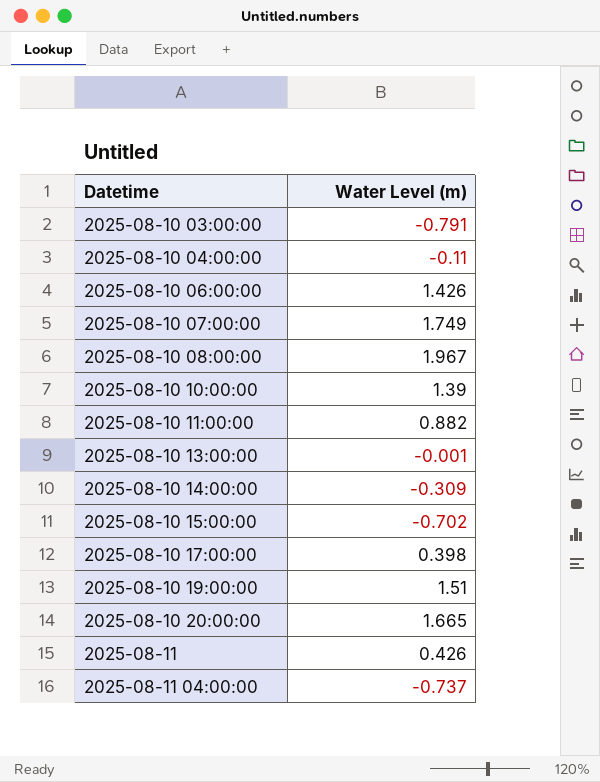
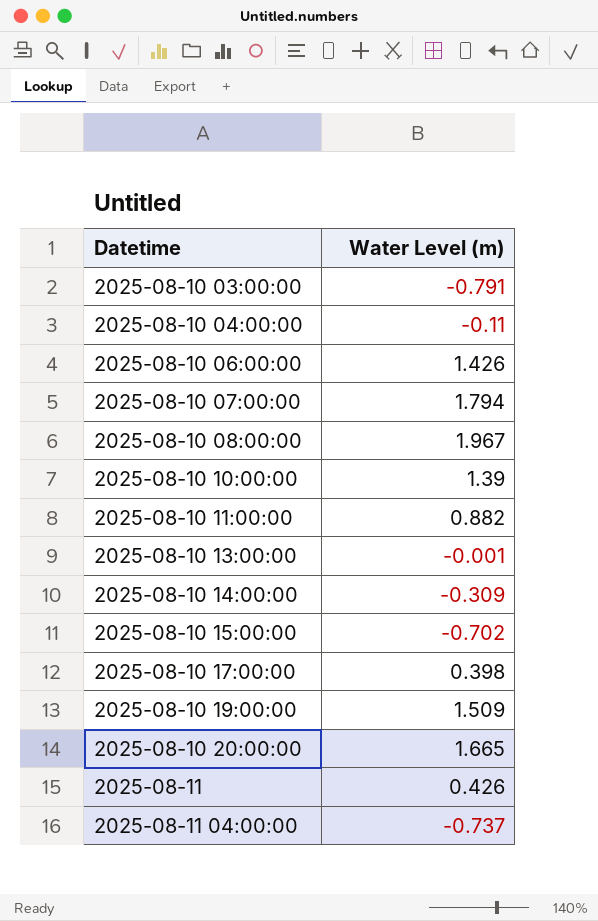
2025-08-10 07:00:00 | Water Level (m): 1.749 -> 1.794
2025-08-10 19:00:00 | Water Level (m): 1.51 -> 1.509

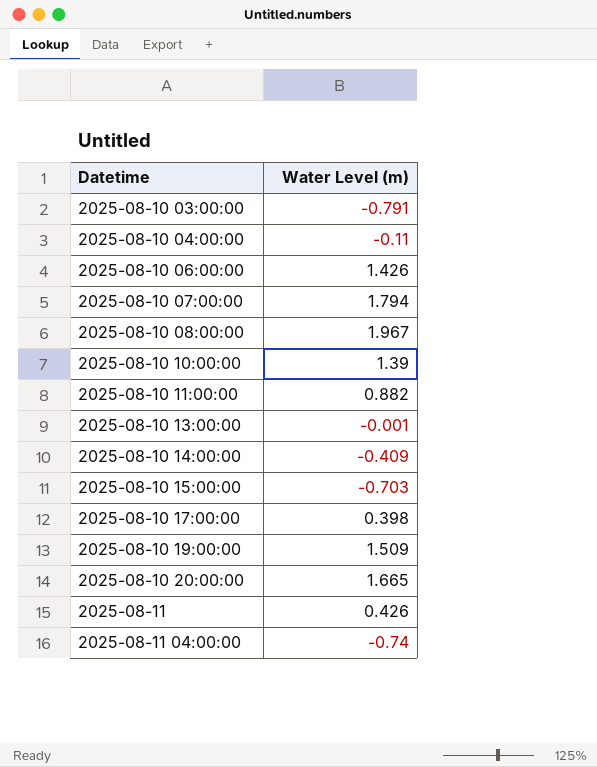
2025-08-10 14:00:00 | Water Level (m): -0.309 -> -0.409
2025-08-10 15:00:00 | Water Level (m): -0.702 -> -0.703
2025-08-11 04:00:00 | Water Level (m): -0.737 -> -0.74

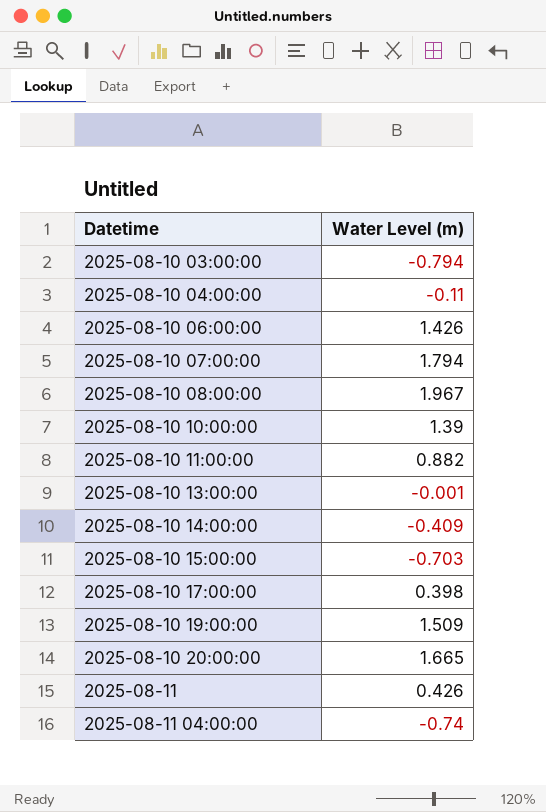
2025-08-10 03:00:00 | Water Level (m): -0.791 -> -0.794

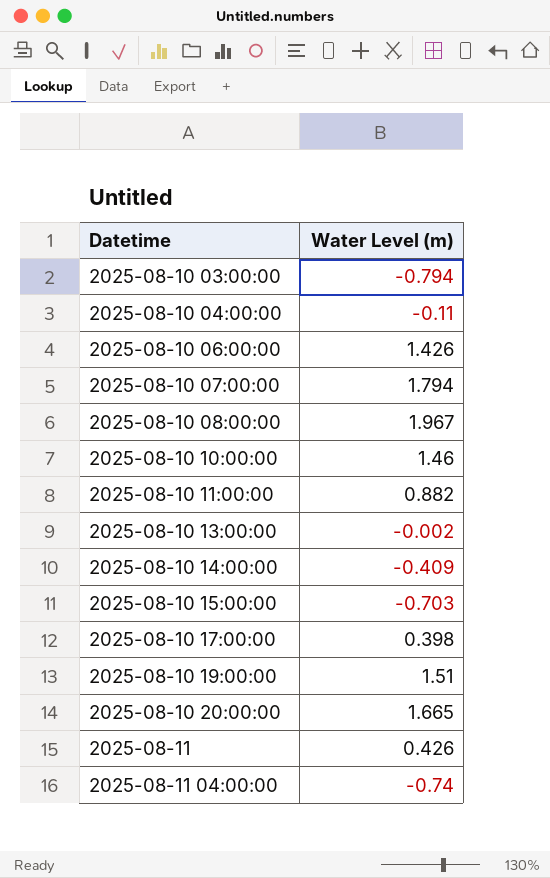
2025-08-10 10:00:00 | Water Level (m): 1.39 -> 1.46
2025-08-10 13:00:00 | Water Level (m): -0.001 -> -0.002
2025-08-10 19:00:00 | Water Level (m): 1.509 -> 1.51

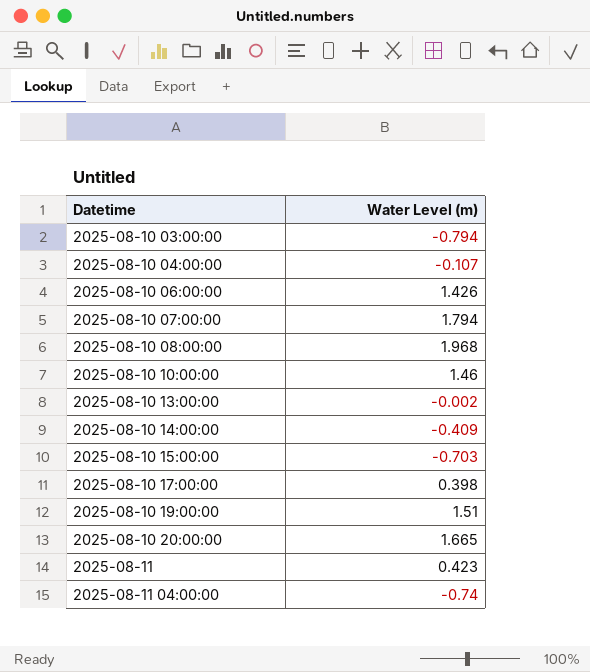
row 2025-08-10 11:00:00: 0.882 -> none
2025-08-10 04:00:00 | Water Level (m): -0.11 -> -0.107
2025-08-10 08:00:00 | Water Level (m): 1.967 -> 1.968
2025-08-11 | Water Level (m): 0.426 -> 0.423

